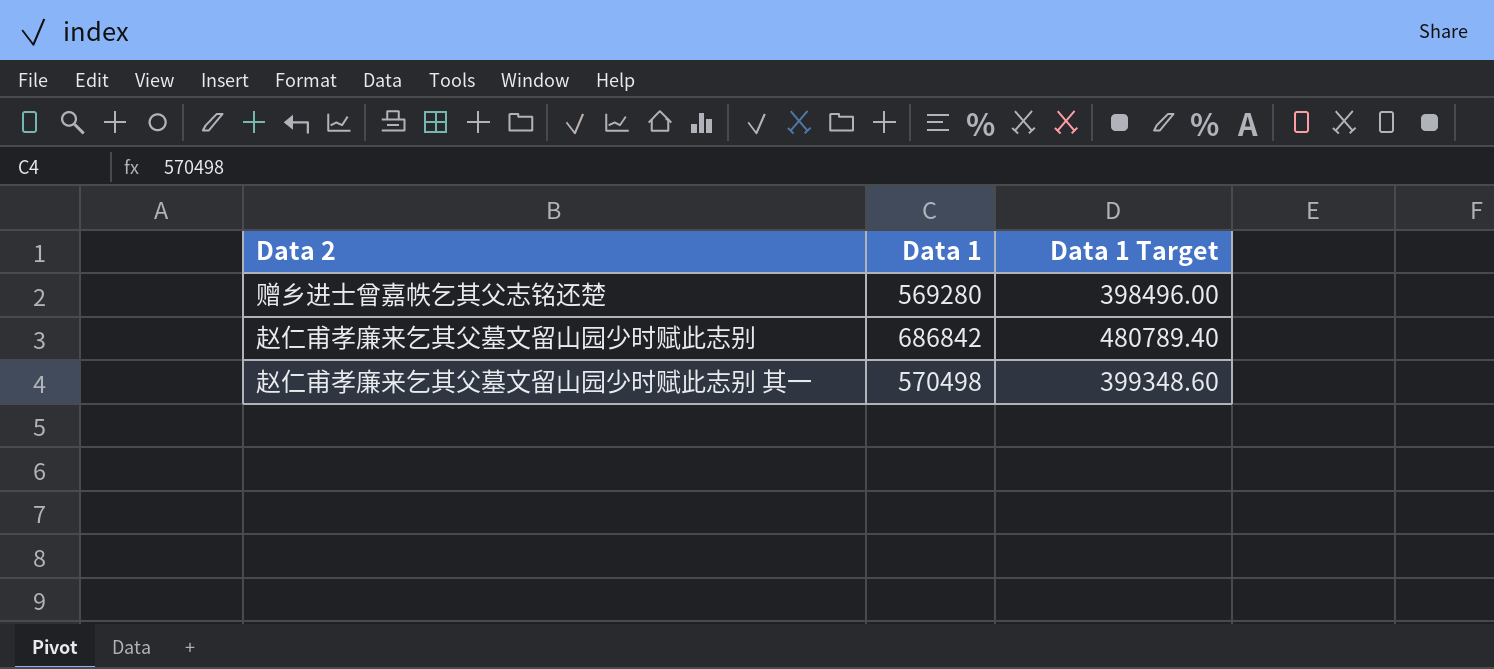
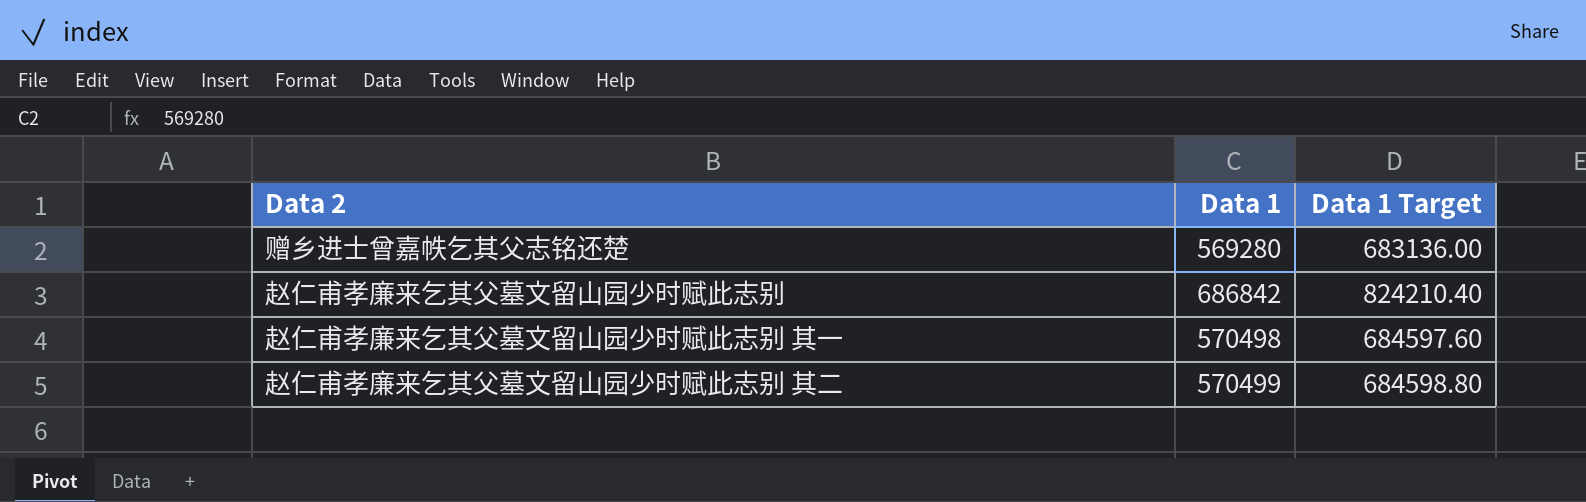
column Data 1 Target | formula: [Data 1] * 0.7 -> [Data 1] * 1.2
row 赵仁甫孝廉来乞其父墓文留山园少时赋此志别 其二: none -> 570499 | 684598.80

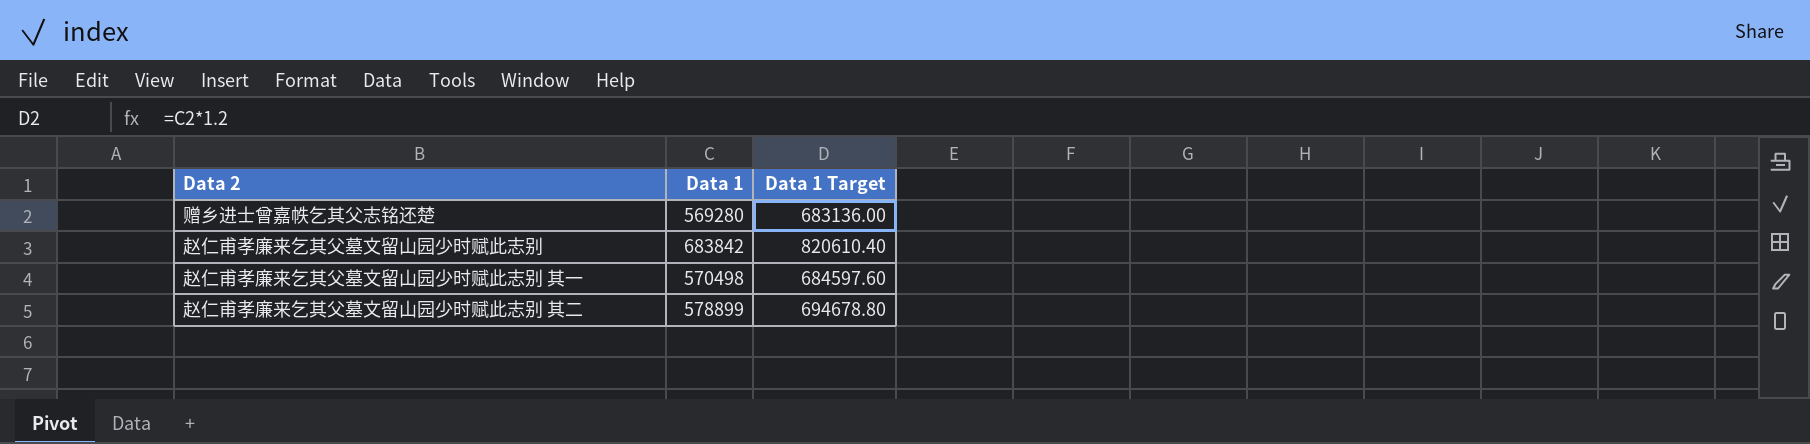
赵仁甫孝廉来乞其父墓文留山园少时赋此志别 | Data 1: 686842 -> 683842
赵仁甫孝廉来乞其父墓文留山园少时赋此志别 | Data 1 Target: 824210.40 -> 820610.40
赵仁甫孝廉来乞其父墓文留山园少时赋此志别 其二 | Data 1: 570499 -> 578899
赵仁甫孝廉来乞其父墓文留山园少时赋此志别 其二 | Data 1 Target: 684598.80 -> 694678.80

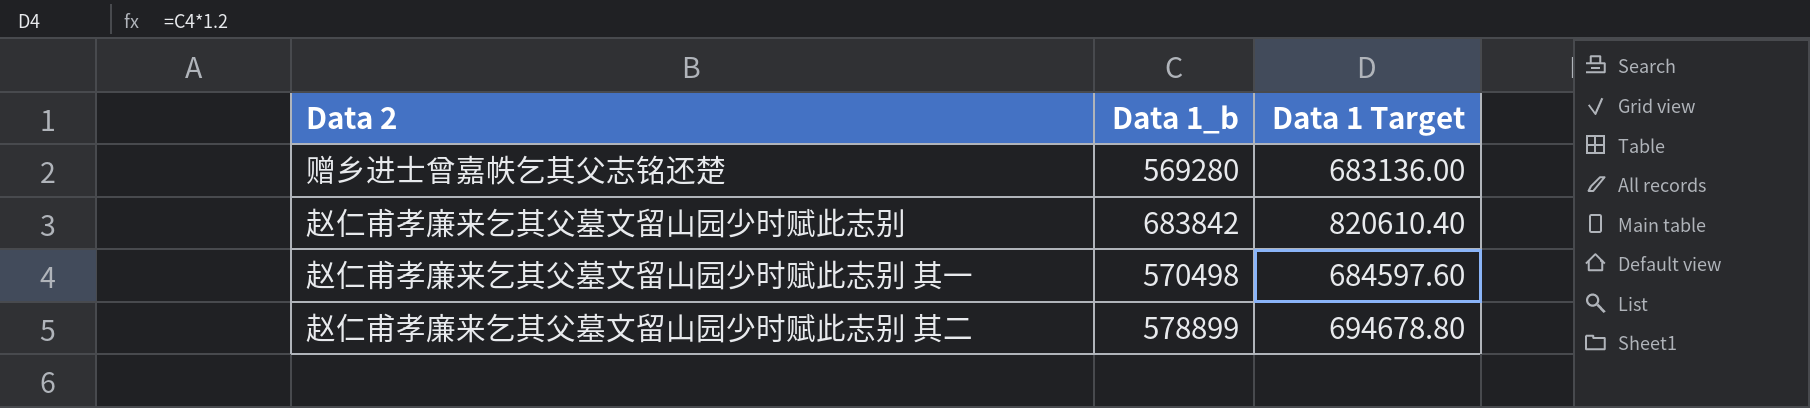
column name: Data 1 -> Data 1_b

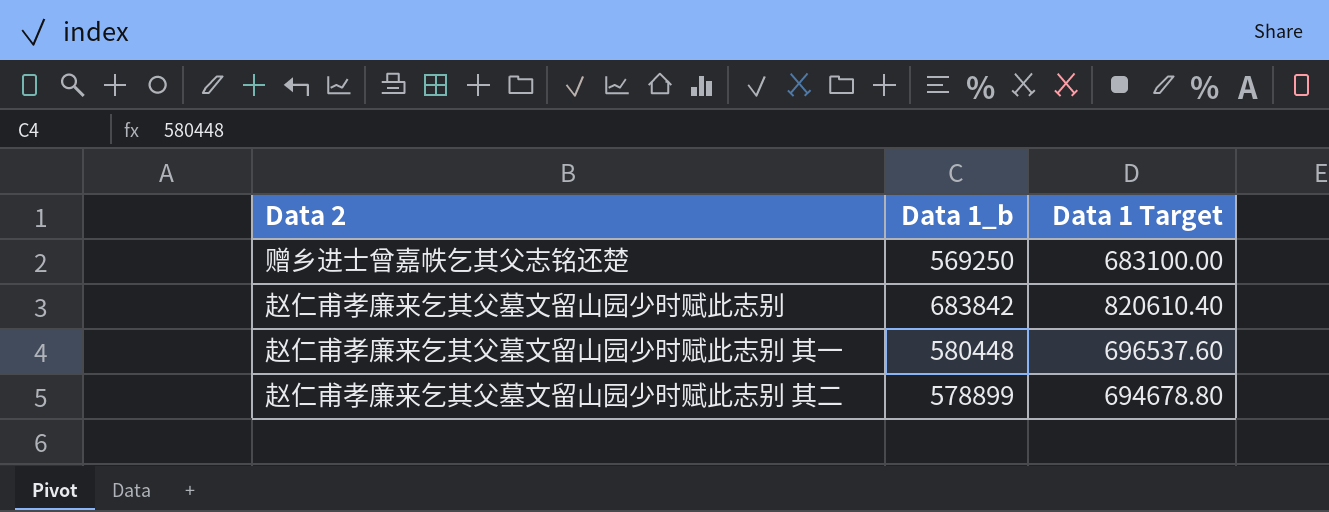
赠乡进士曾嘉帙乞其父志铭还楚 | Data 1_b: 569280 -> 569250
赠乡进士曾嘉帙乞其父志铭还楚 | Data 1 Target: 683136.00 -> 683100.00
赵仁甫孝廉来乞其父墓文留山园少时赋此志别 其一 | Data 1_b: 570498 -> 580448
赵仁甫孝廉来乞其父墓文留山园少时赋此志别 其一 | Data 1 Target: 684597.60 -> 696537.60

